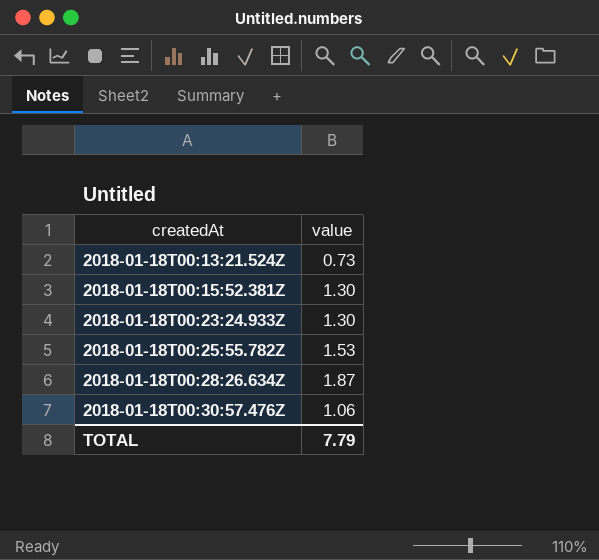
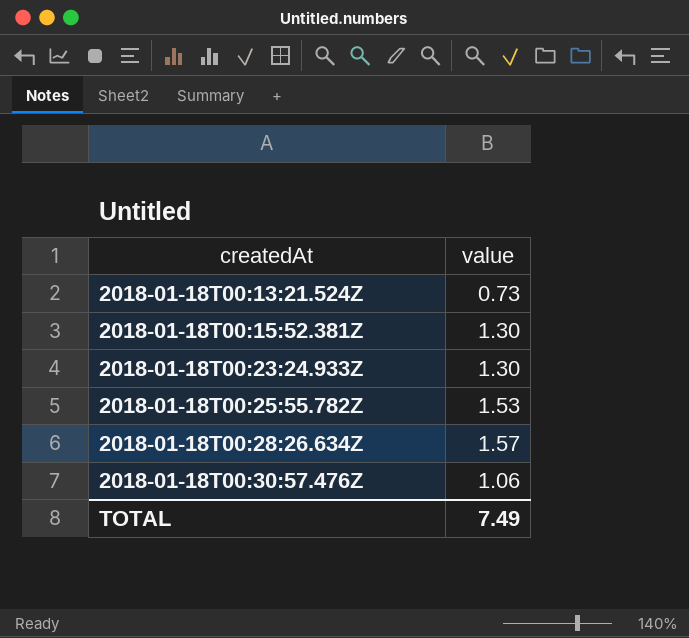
2018-01-18T00:28:26.634Z | value: 1.87 -> 1.57
TOTAL | value: 7.79 -> 7.49

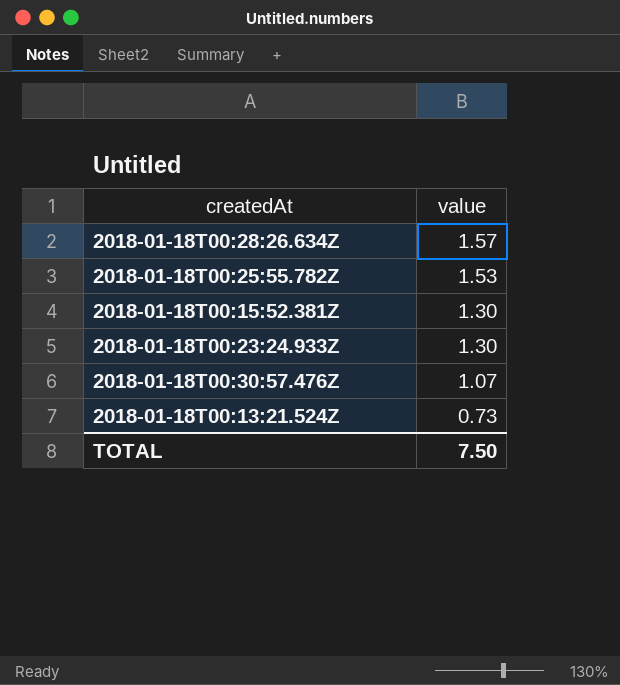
row order: createdAt ascending -> value descending
2018-01-18T00:30:57.476Z | value: 1.06 -> 1.07
TOTAL | value: 7.49 -> 7.50

